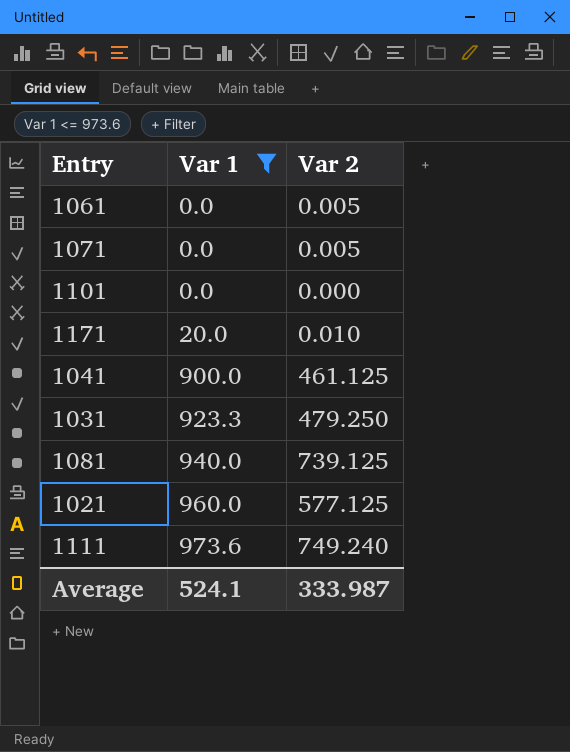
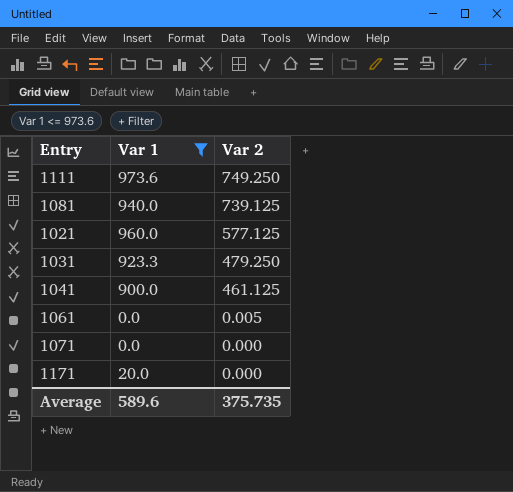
row order: Var 1 ascending -> Var 2 descending
row 1101: 0.0 | 0.000 -> none
1111 | Var 2: 749.240 -> 749.250
1071 | Var 2: 0.005 -> 0.000
1171 | Var 2: 0.010 -> 0.000
Average | Var 1: 524.1 -> 589.6
Average | Var 2: 333.987 -> 375.735

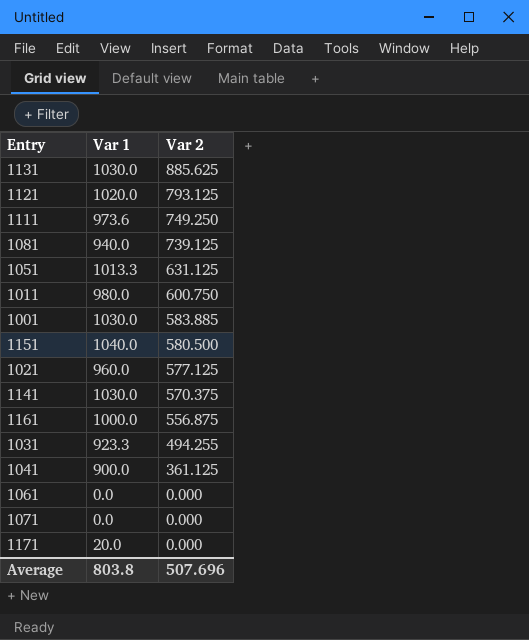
filter: Var 1 <= 973.6 -> none
1031 | Var 2: 479.250 -> 494.255
1041 | Var 2: 461.125 -> 361.125
1061 | Var 2: 0.005 -> 0.000
Average | Var 1: 589.6 -> 803.8
Average | Var 2: 375.735 -> 507.696

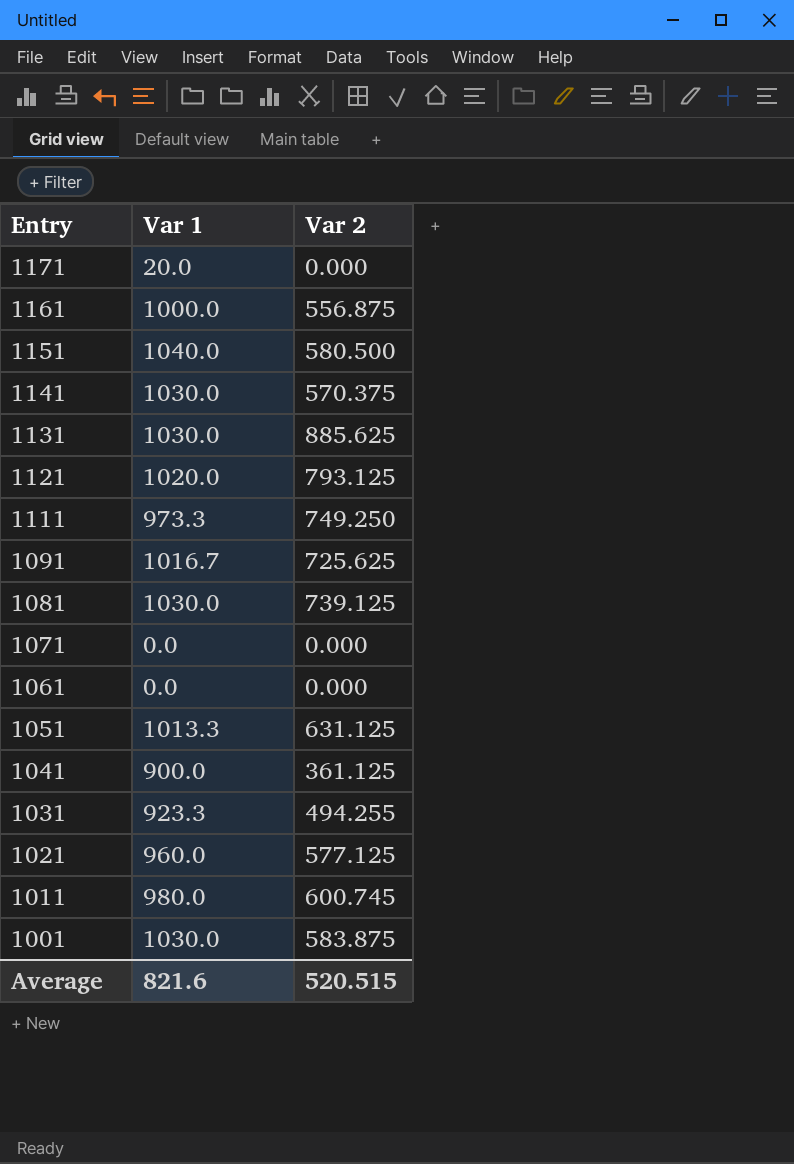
row order: Var 2 descending -> Entry descending
1111 | Var 1: 973.6 -> 973.3
row 1091: none -> 1016.7 | 725.625
1081 | Var 1: 940.0 -> 1030.0
1011 | Var 2: 600.750 -> 600.745
1001 | Var 2: 583.885 -> 583.875
Average | Var 1: 803.8 -> 821.6
Average | Var 2: 507.696 -> 520.515

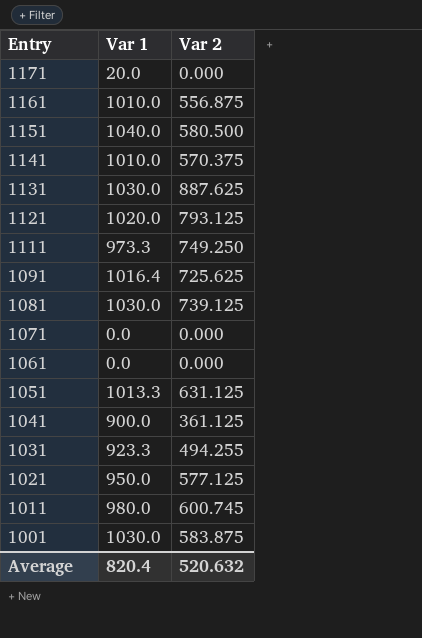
1161 | Var 1: 1000.0 -> 1010.0
1141 | Var 1: 1030.0 -> 1010.0
1131 | Var 2: 885.625 -> 887.625
1091 | Var 1: 1016.7 -> 1016.4
1021 | Var 1: 960.0 -> 950.0
Average | Var 1: 821.6 -> 820.4
Average | Var 2: 520.515 -> 520.632

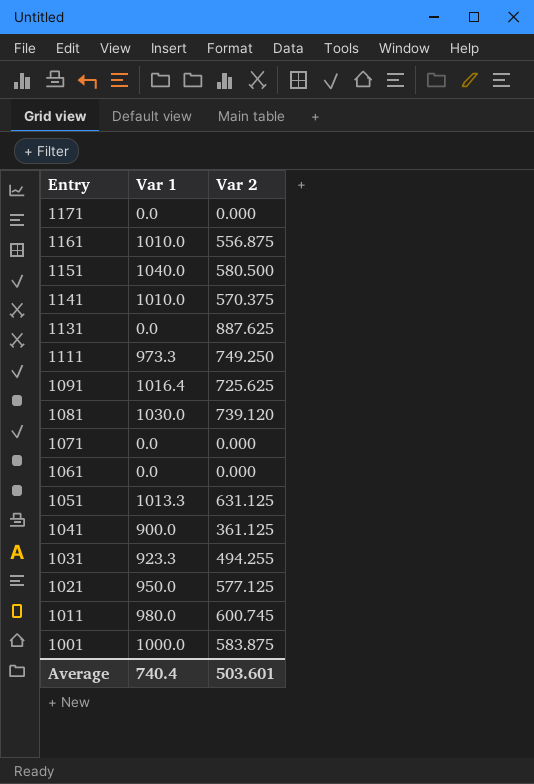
row 1121: 1020.0 | 793.125 -> none
1171 | Var 1: 20.0 -> 0.0
1131 | Var 1: 1030.0 -> 0.0
1081 | Var 2: 739.125 -> 739.120
1001 | Var 1: 1030.0 -> 1000.0
Average | Var 1: 820.4 -> 740.4
Average | Var 2: 520.632 -> 503.601

